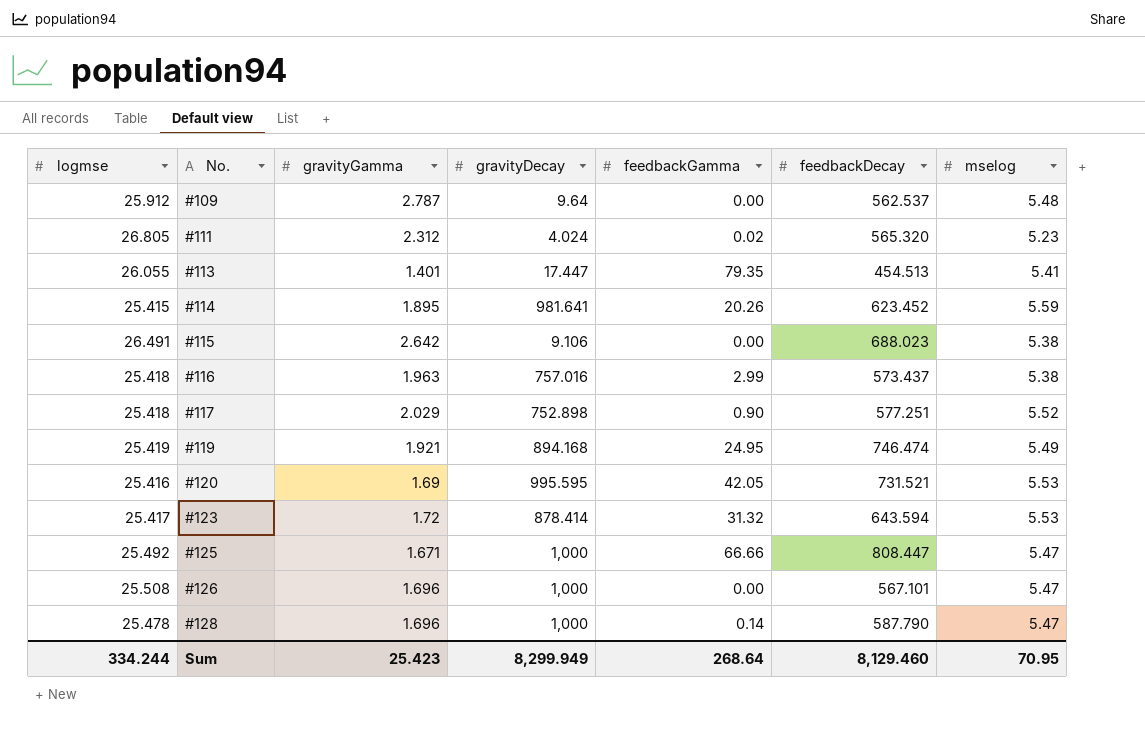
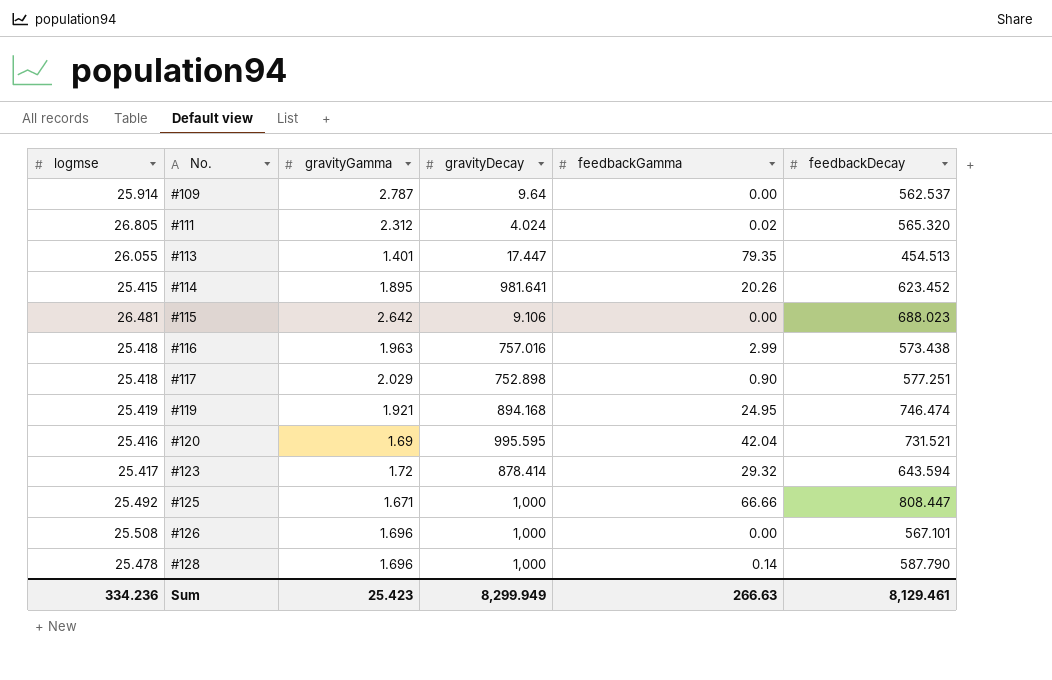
column mselog | position: 7 -> none
#109 | logmse: 25.912 -> 25.914
#115 | logmse: 26.491 -> 26.481
#116 | feedbackDecay: 573.437 -> 573.438
#120 | feedbackGamma: 42.05 -> 42.04
#123 | feedbackGamma: 31.32 -> 29.32
Sum | logmse: 334.244 -> 334.236
Sum | feedbackGamma: 268.64 -> 266.63
Sum | feedbackDecay: 8,129.460 -> 8,129.461

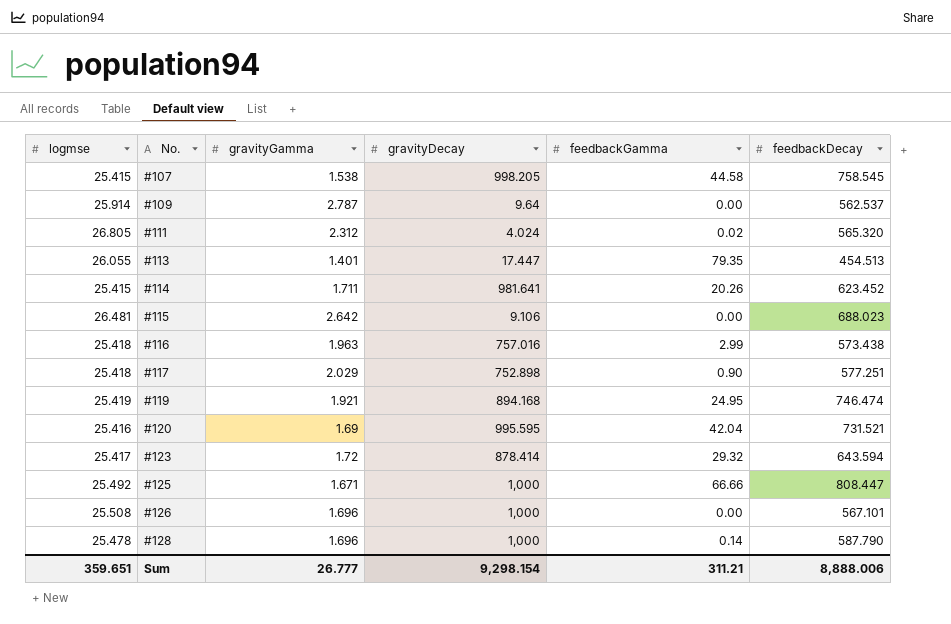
row #107: none -> 25.415 | 1.538 | 998.205 | 44.58 | 758.545
#114 | gravityGamma: 1.895 -> 1.711
Sum | logmse: 334.236 -> 359.651
Sum | gravityGamma: 25.423 -> 26.777
Sum | gravityDecay: 8,299.949 -> 9,298.154
Sum | feedbackGamma: 266.63 -> 311.21
Sum | feedbackDecay: 8,129.461 -> 8,888.006

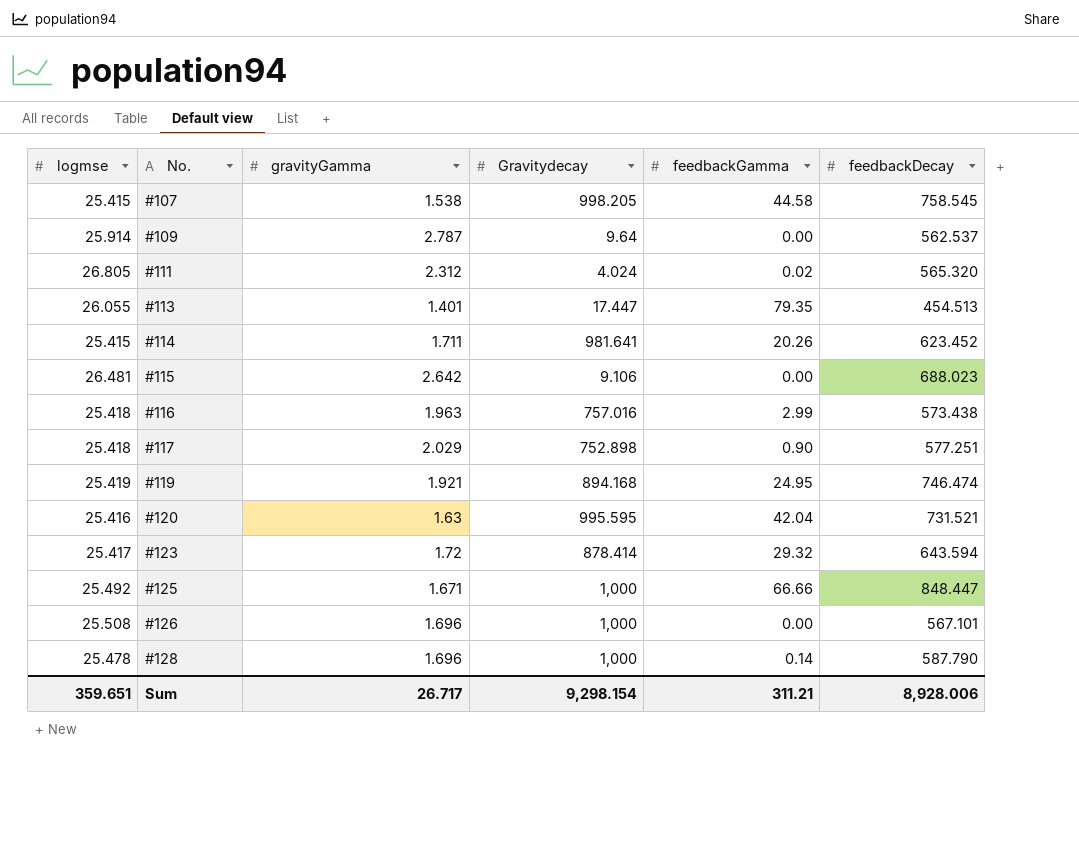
column name: gravityDecay -> Gravitydecay
#120 | gravityGamma: 1.69 -> 1.63
#125 | feedbackDecay: 808.447 -> 848.447
Sum | gravityGamma: 26.777 -> 26.717
Sum | feedbackDecay: 8,888.006 -> 8,928.006

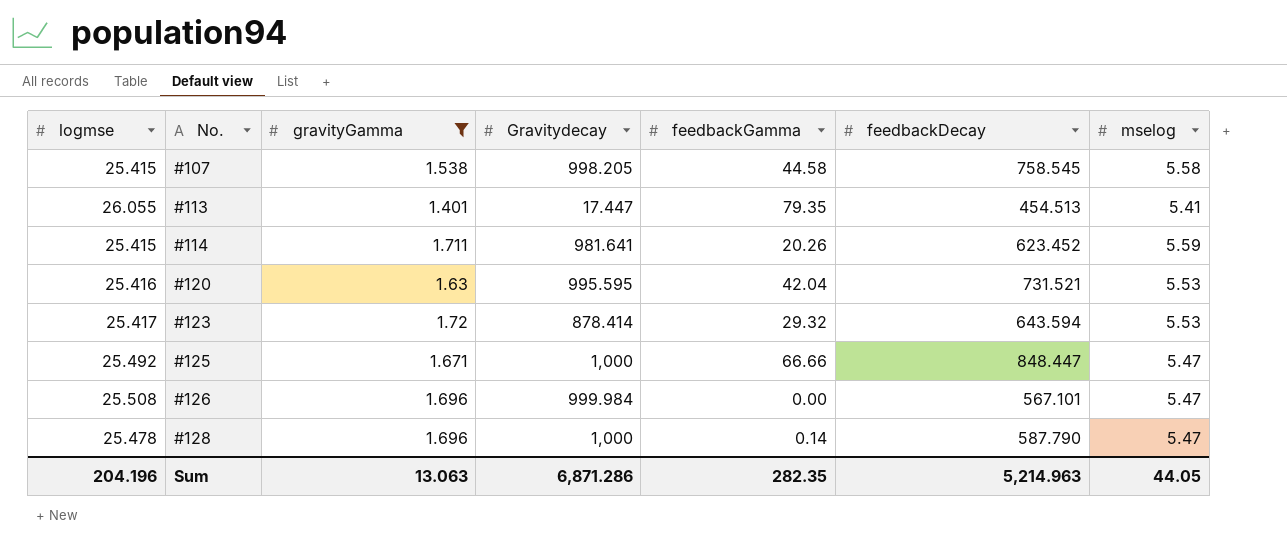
filter: none -> gravityGamma <= 1.72
column mselog | position: none -> 7
#126 | Gravitydecay: 1,000 -> 999.984
Sum | logmse: 359.651 -> 204.196
Sum | gravityGamma: 26.717 -> 13.063
Sum | Gravitydecay: 9,298.154 -> 6,871.286
Sum | feedbackGamma: 311.21 -> 282.35
Sum | feedbackDecay: 8,928.006 -> 5,214.963

